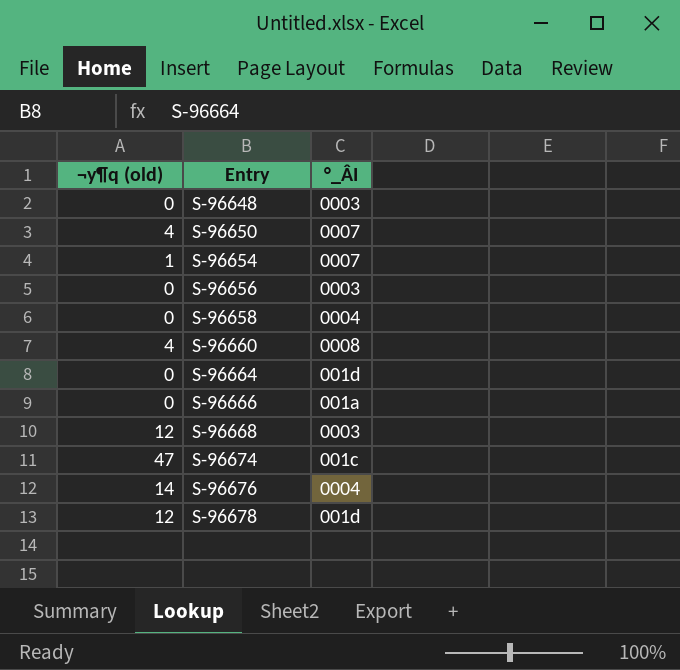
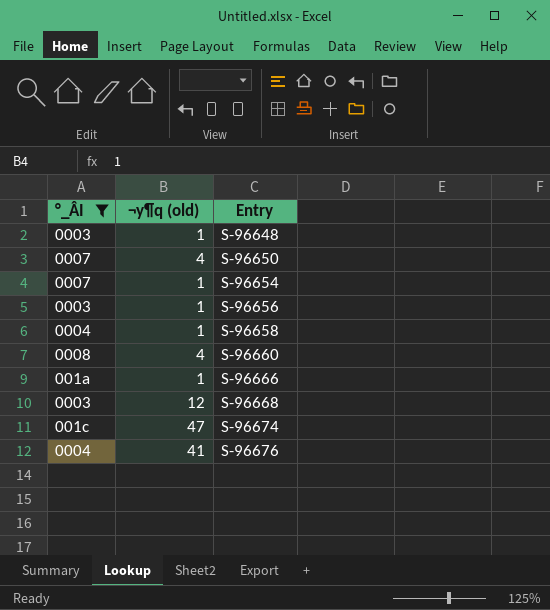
filter: none -> °_ÂI != 001d
column °_ÂI | position: 3 -> 1
S-96648 | ¬y¶q (old): 0 -> 1
S-96656 | ¬y¶q (old): 0 -> 1
S-96658 | ¬y¶q (old): 0 -> 1
S-96666 | ¬y¶q (old): 0 -> 1
S-96676 | ¬y¶q (old): 14 -> 41

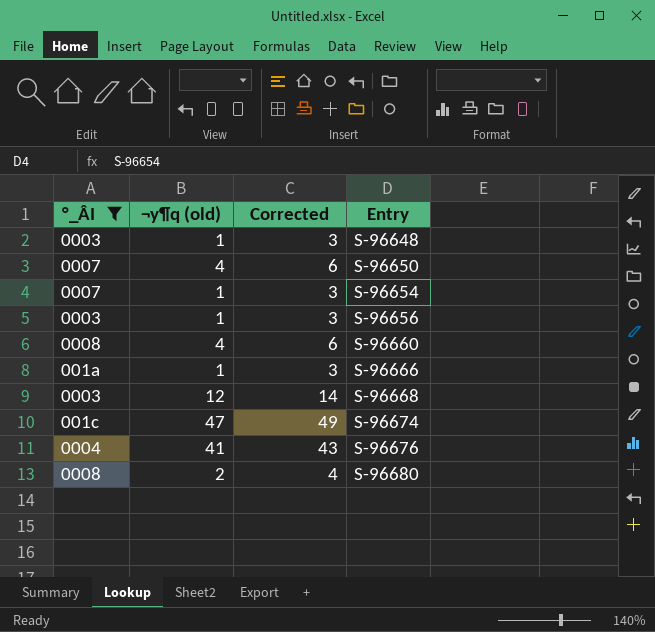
column Corrected | formula: none -> [¬y¶q (old)] + 2
row S-96658: 0004 | 1 -> none
row S-96680: none -> 0008 | 2 | 4

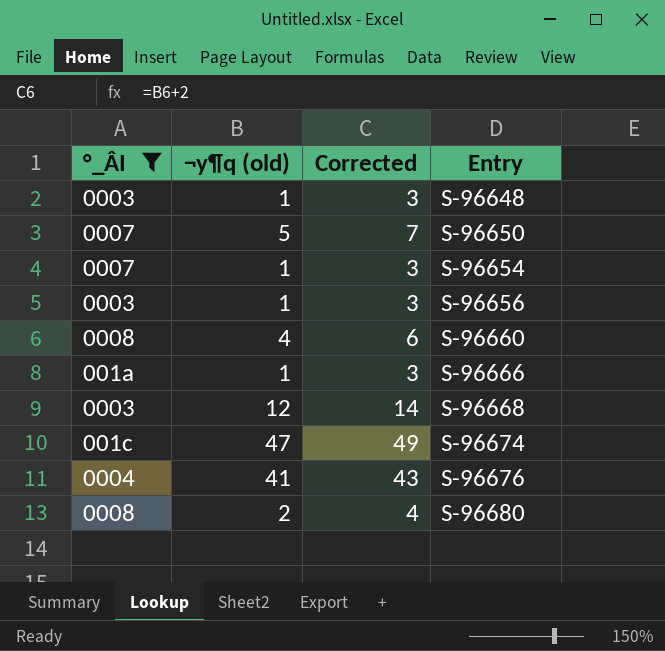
S-96650 | ¬y¶q (old): 4 -> 5
S-96650 | Corrected: 6 -> 7

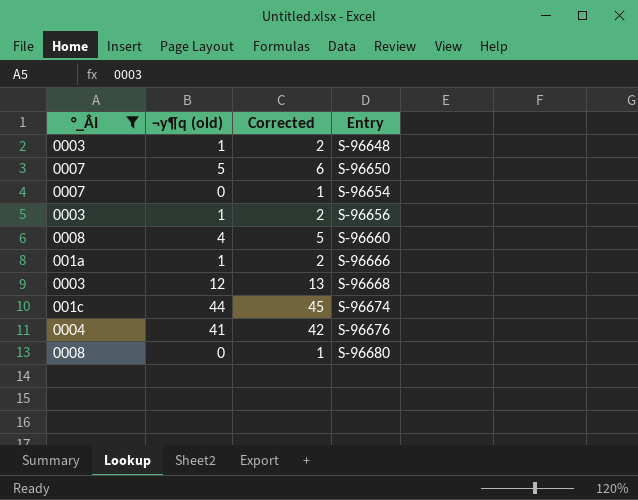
column Corrected | formula: [¬y¶q (old)] + 2 -> [¬y¶q (old)] + 1
S-96654 | ¬y¶q (old): 1 -> 0
S-96674 | ¬y¶q (old): 47 -> 44
S-96680 | ¬y¶q (old): 2 -> 0

